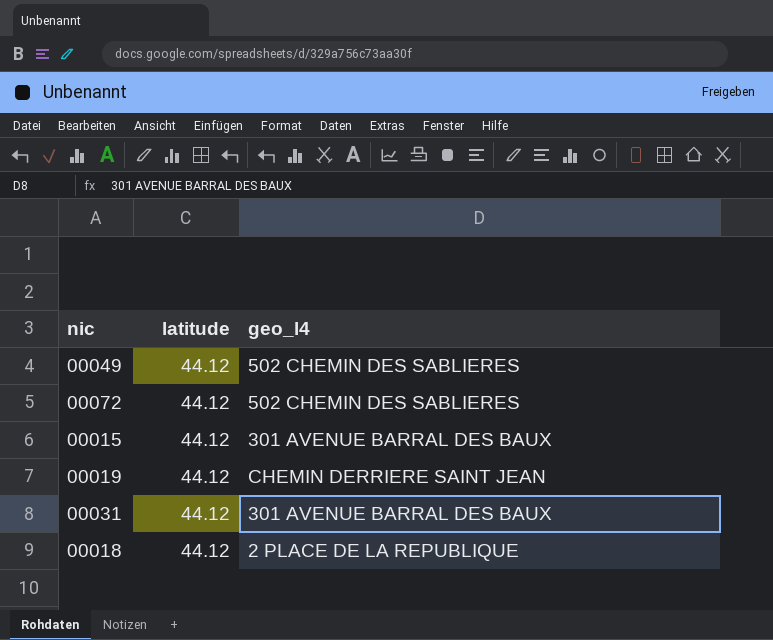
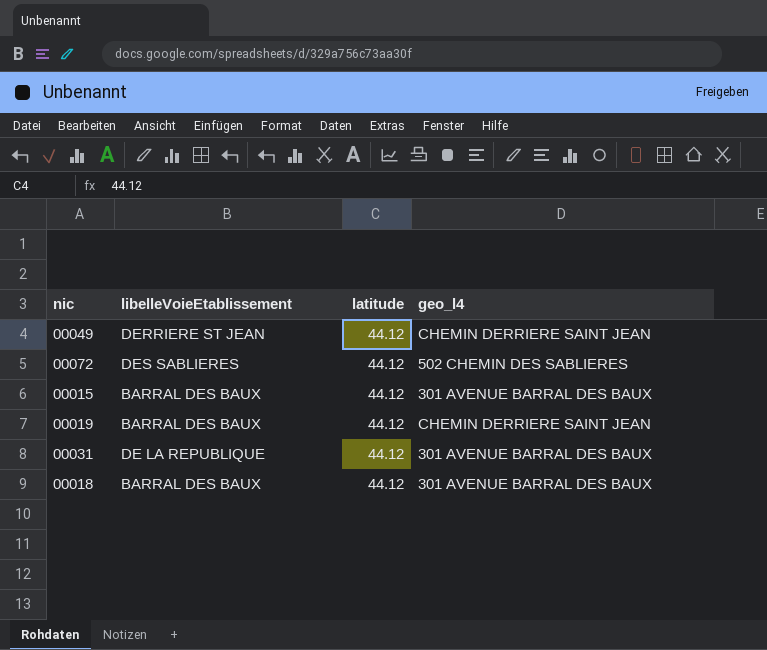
column libelleVoieEtablissement | position: none -> 2
00049 | geo_l4: 502 CHEMIN DES SABLIERES -> CHEMIN DERRIERE SAINT JEAN
00018 | geo_l4: 2 PLACE DE LA REPUBLIQUE -> 301 AVENUE BARRAL DES BAUX

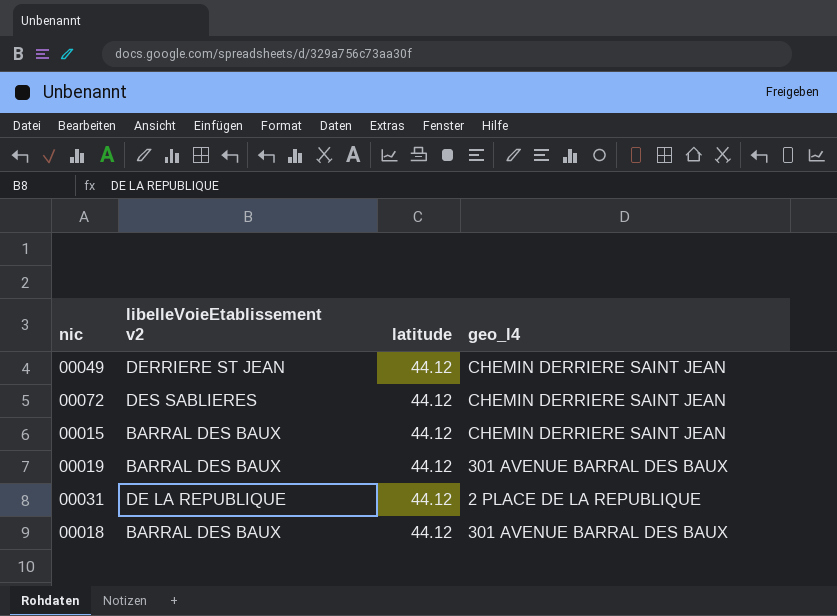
column name: libelleVoieEtablissement -> libelleVoieEtablissement v2
00072 | geo_l4: 502 CHEMIN DES SABLIERES -> CHEMIN DERRIERE SAINT JEAN
00015 | geo_l4: 301 AVENUE BARRAL DES BAUX -> CHEMIN DERRIERE SAINT JEAN
00019 | geo_l4: CHEMIN DERRIERE SAINT JEAN -> 301 AVENUE BARRAL DES BAUX
00031 | geo_l4: 301 AVENUE BARRAL DES BAUX -> 2 PLACE DE LA REPUBLIQUE

